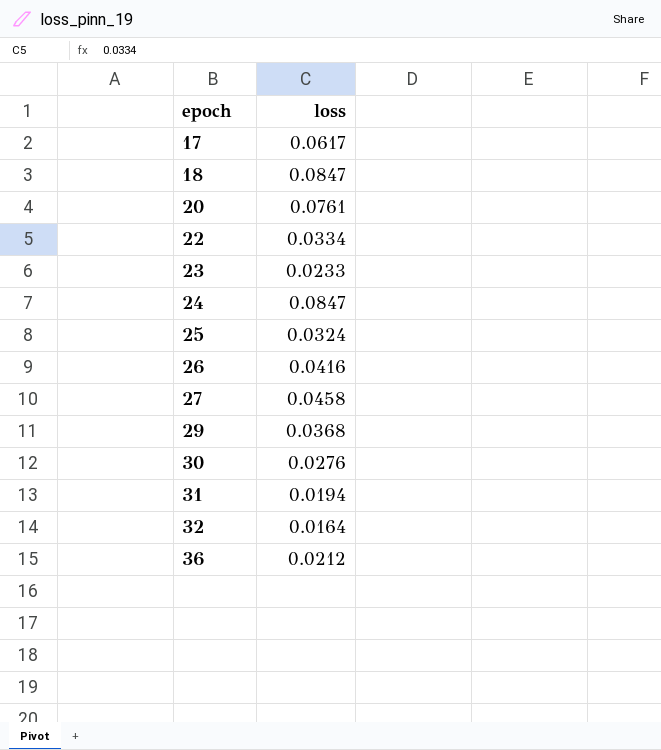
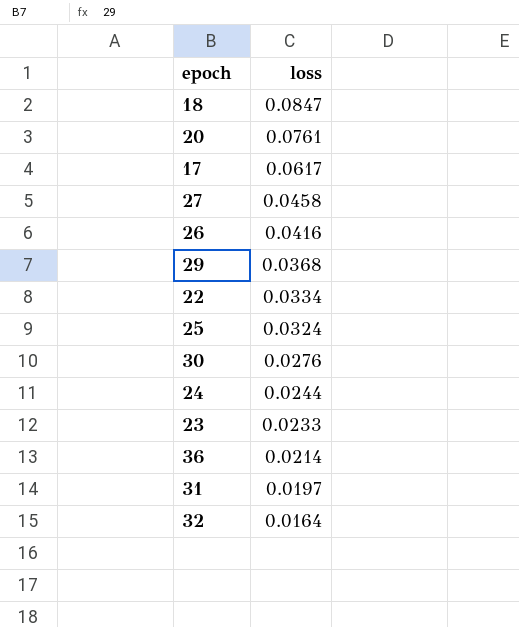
row order: epoch ascending -> loss descending
24 | loss: 0.0847 -> 0.0244
36 | loss: 0.0212 -> 0.0214
31 | loss: 0.0194 -> 0.0197

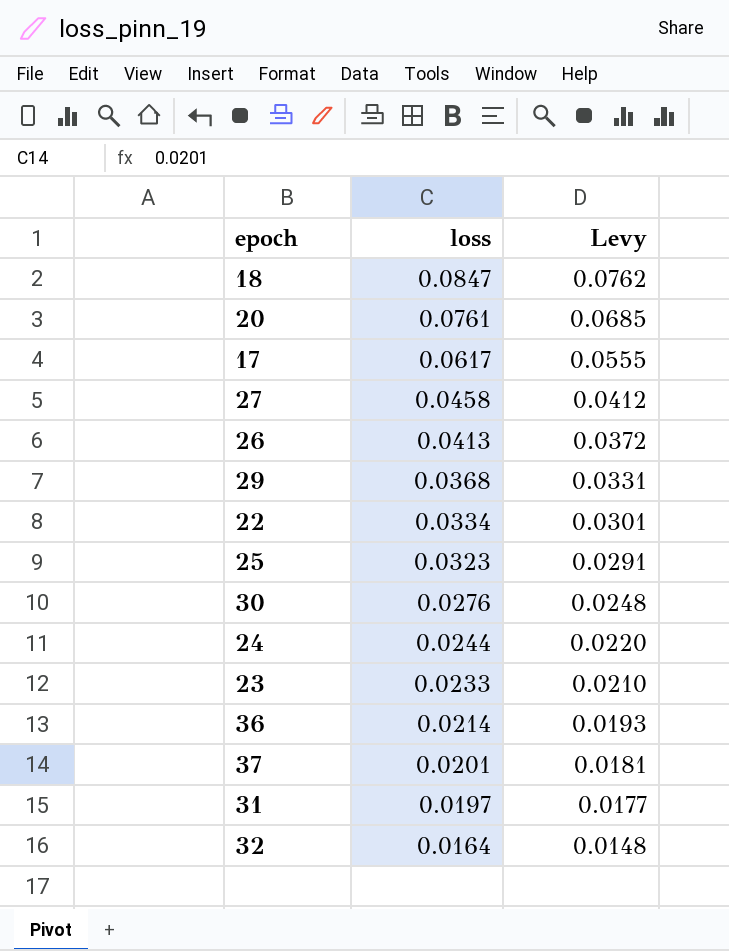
column Levy | formula: none -> [loss] * 0.9
26 | loss: 0.0416 -> 0.0413
25 | loss: 0.0324 -> 0.0323
row 37: none -> 0.0201 | 0.0181

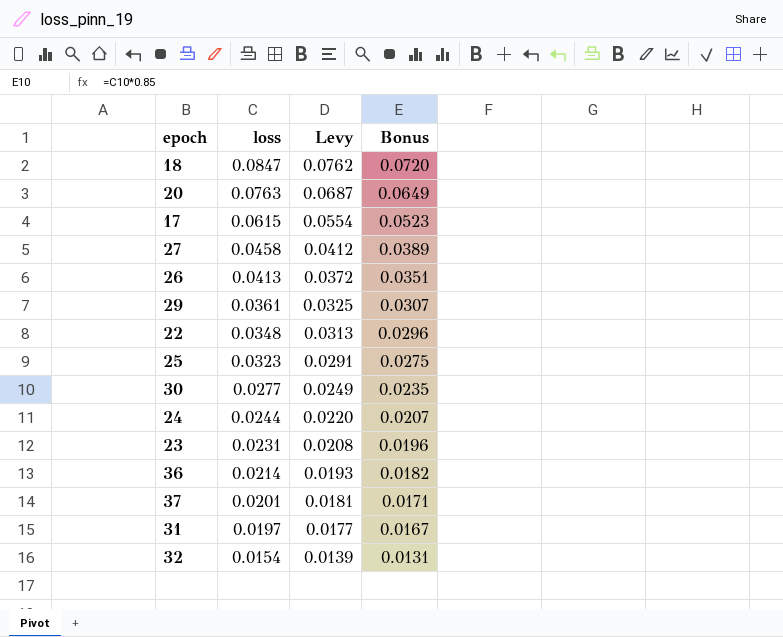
column Bonus | formula: none -> [loss] * 0.85
20 | loss: 0.0761 -> 0.0763
20 | Levy: 0.0685 -> 0.0687
17 | loss: 0.0617 -> 0.0615
17 | Levy: 0.0555 -> 0.0554
29 | loss: 0.0368 -> 0.0361
29 | Levy: 0.0331 -> 0.0325
22 | loss: 0.0334 -> 0.0348
22 | Levy: 0.0301 -> 0.0313
30 | loss: 0.0276 -> 0.0277
30 | Levy: 0.0248 -> 0.0249
23 | loss: 0.0233 -> 0.0231
23 | Levy: 0.0210 -> 0.0208
32 | loss: 0.0164 -> 0.0154
32 | Levy: 0.0148 -> 0.0139

